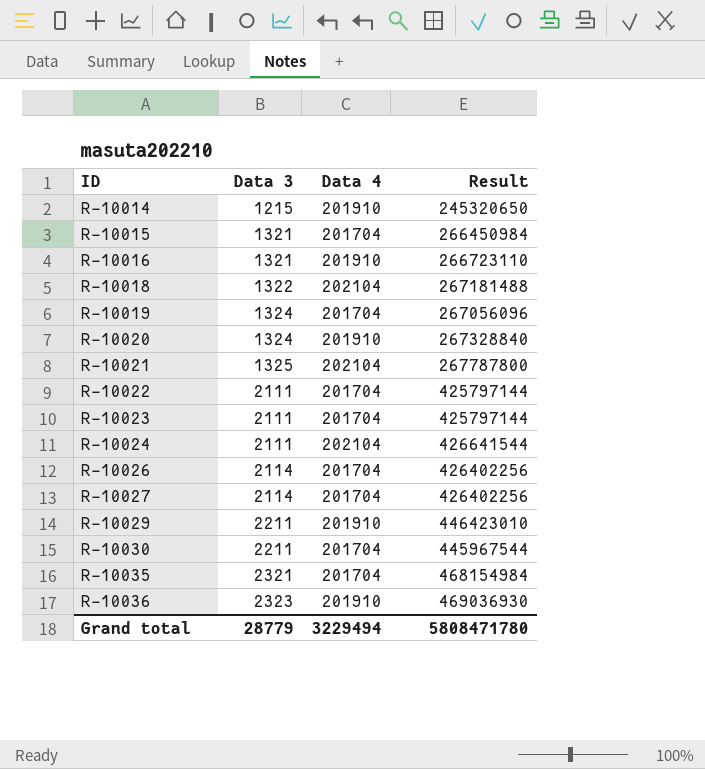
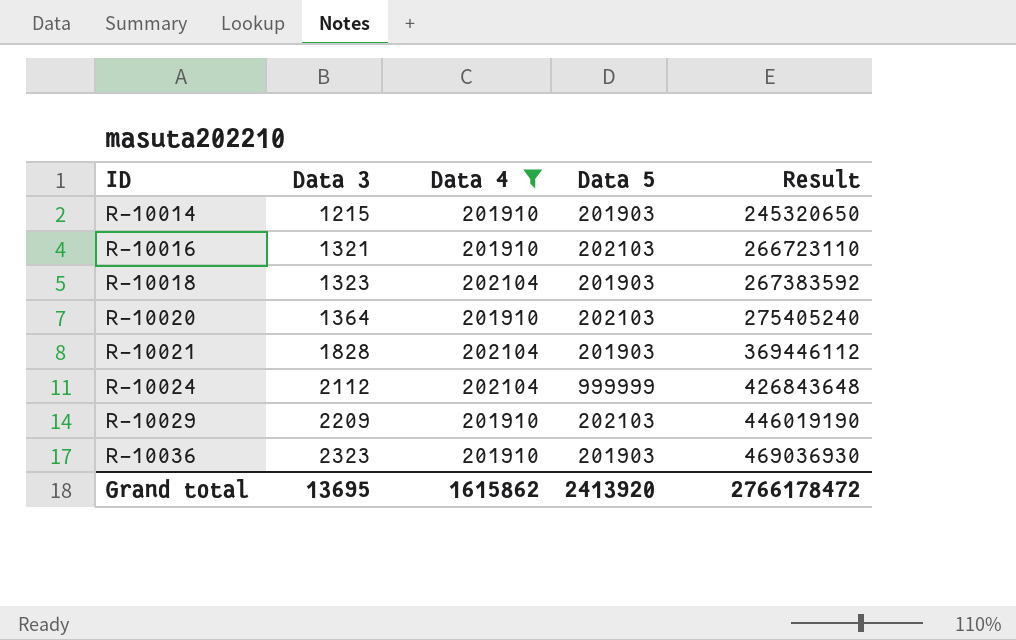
filter: none -> Data 4 != 201704
column Data 5 | position: none -> 4
R-10018 | Data 3: 1322 -> 1323
R-10018 | Result: 267181488 -> 267383592
R-10020 | Data 3: 1324 -> 1364
R-10020 | Result: 267328840 -> 275405240
R-10021 | Data 3: 1325 -> 1828
R-10021 | Result: 267787800 -> 369446112
R-10024 | Data 3: 2111 -> 2112
R-10024 | Result: 426641544 -> 426843648
R-10029 | Data 3: 2211 -> 2209
R-10029 | Result: 446423010 -> 446019190
Grand total | Data 3: 28779 -> 13695
Grand total | Data 4: 3229494 -> 1615862
Grand total | Result: 5808471780 -> 2766178472

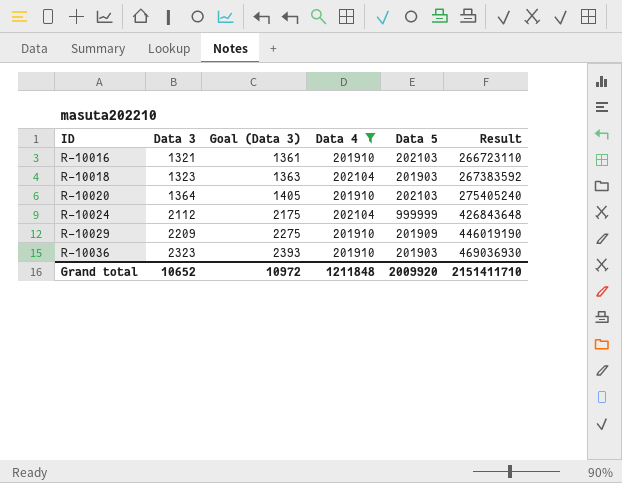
column Goal (Data 3) | formula: none -> [Data 3] * 1.03
row R-10014: 1215 | 201910 | 201903 | 245320650 -> none
row R-10021: 1828 | 202104 | 201903 | 369446112 -> none
R-10029 | Data 5: 202103 -> 201909
Grand total | Data 3: 13695 -> 10652
Grand total | Data 4: 1615862 -> 1211848
Grand total | Data 5: 2413920 -> 2009920
Grand total | Result: 2766178472 -> 2151411710

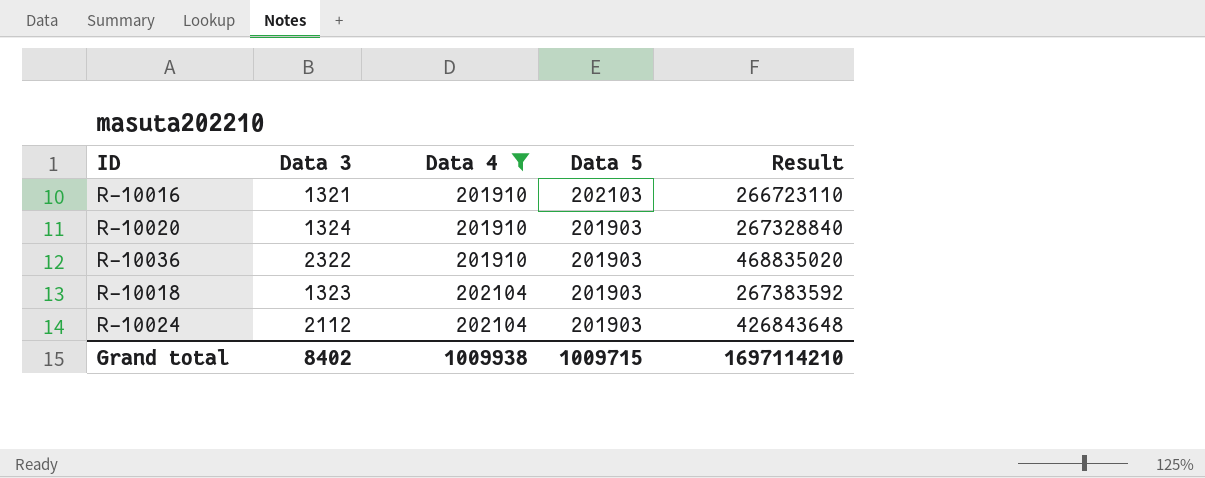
row order: ID ascending -> Data 4 ascending
column Goal (Data 3) | formula: [Data 3] * 1.03 -> none
row R-10029: 2209 | 2275 | 201910 | 201909 | 446019190 -> none
R-10020 | Data 3: 1364 -> 1324
R-10020 | Data 5: 202103 -> 201903
R-10020 | Result: 275405240 -> 267328840
R-10036 | Data 3: 2323 -> 2322
R-10036 | Result: 469036930 -> 468835020
R-10024 | Data 5: 999999 -> 201903
Grand total | Data 3: 10652 -> 8402
Grand total | Data 4: 1211848 -> 1009938
Grand total | Data 5: 2009920 -> 1009715
Grand total | Result: 2151411710 -> 1697114210

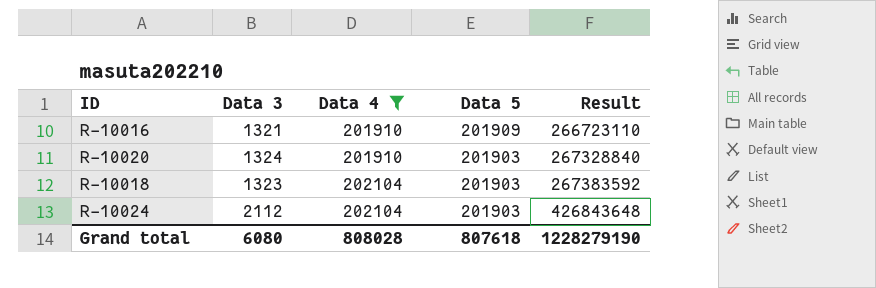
row R-10036: 2322 | 201910 | 201903 | 468835020 -> none
R-10016 | Data 5: 202103 -> 201909
Grand total | Data 3: 8402 -> 6080
Grand total | Data 4: 1009938 -> 808028
Grand total | Data 5: 1009715 -> 807618
Grand total | Result: 1697114210 -> 1228279190

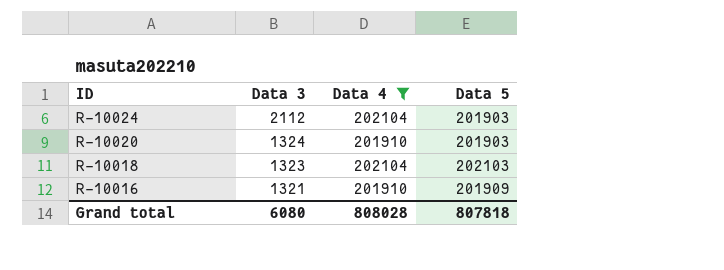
row order: Data 4 ascending -> ID descending
column Result | formula: [Data 3] * [Data 4] -> none
R-10018 | Data 5: 201903 -> 202103
Grand total | Data 5: 807618 -> 807818

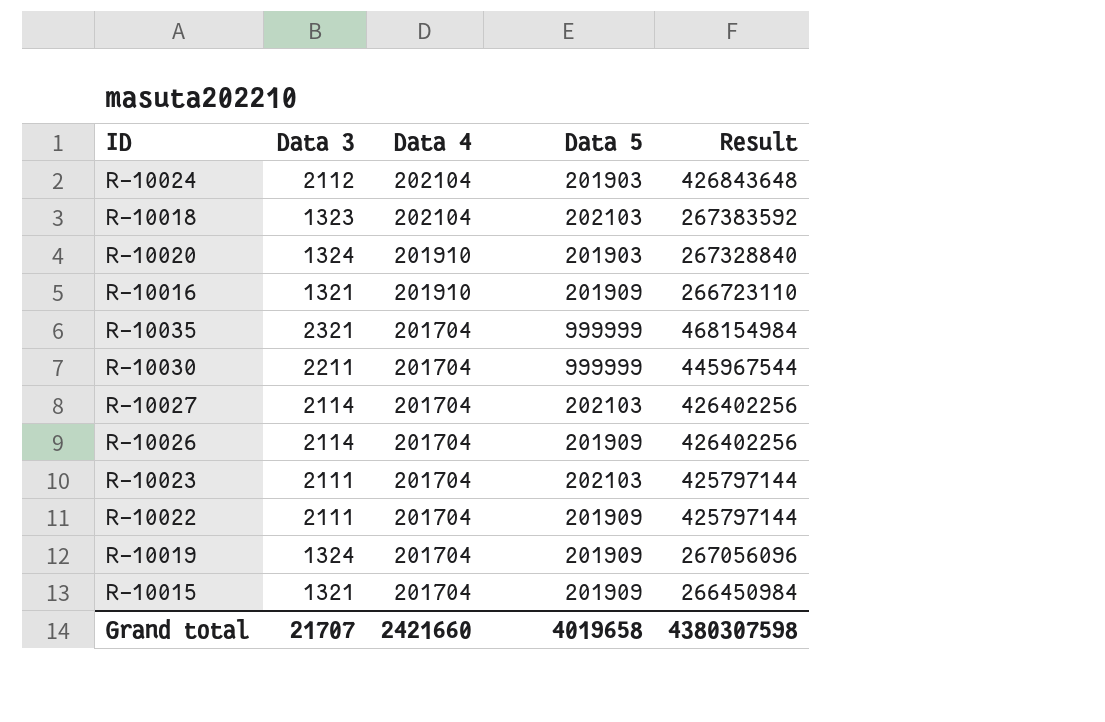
filter: Data 4 != 201704 -> none
row order: ID descending -> Data 4 descending
column Result | formula: none -> [Data 3] * [Data 4]
Grand total | Data 3: 6080 -> 21707
Grand total | Data 4: 808028 -> 2421660
Grand total | Data 5: 807818 -> 4019658

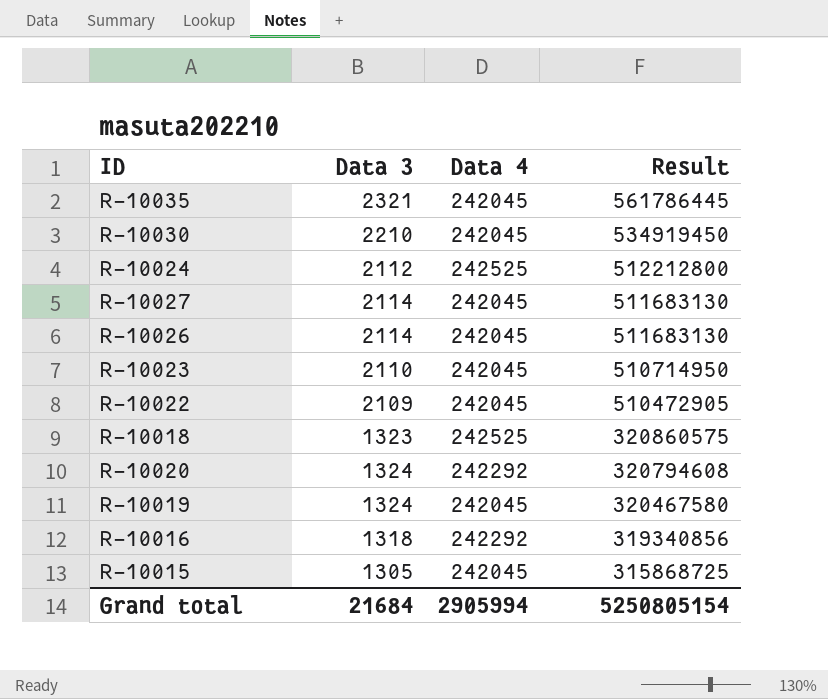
row order: Data 4 descending -> Result descending
column Data 5 | position: 4 -> none
R-10035 | Data 4: 201704 -> 242045
R-10035 | Result: 468154984 -> 561786445
R-10030 | Data 3: 2211 -> 2210
R-10030 | Data 4: 201704 -> 242045
R-10030 | Result: 445967544 -> 534919450
R-10024 | Data 4: 202104 -> 242525
R-10024 | Result: 426843648 -> 512212800
R-10027 | Data 4: 201704 -> 242045
R-10027 | Result: 426402256 -> 511683130
R-10026 | Data 4: 201704 -> 242045
R-10026 | Result: 426402256 -> 511683130
R-10023 | Data 3: 2111 -> 2110
R-10023 | Data 4: 201704 -> 242045
R-10023 | Result: 425797144 -> 510714950
R-10022 | Data 3: 2111 -> 2109
R-10022 | Data 4: 201704 -> 242045
R-10022 | Result: 425797144 -> 510472905
R-10018 | Data 4: 202104 -> 242525
R-10018 | Result: 267383592 -> 320860575
R-10020 | Data 4: 201910 -> 242292
R-10020 | Result: 267328840 -> 320794608
R-10019 | Data 4: 201704 -> 242045
R-10019 | Result: 267056096 -> 320467580
R-10016 | Data 3: 1321 -> 1318
R-10016 | Data 4: 201910 -> 242292
R-10016 | Result: 266723110 -> 319340856
R-10015 | Data 3: 1321 -> 1305
R-10015 | Data 4: 201704 -> 242045
R-10015 | Result: 266450984 -> 315868725
Grand total | Data 3: 21707 -> 21684
Grand total | Data 4: 2421660 -> 2905994
Grand total | Result: 4380307598 -> 5250805154

